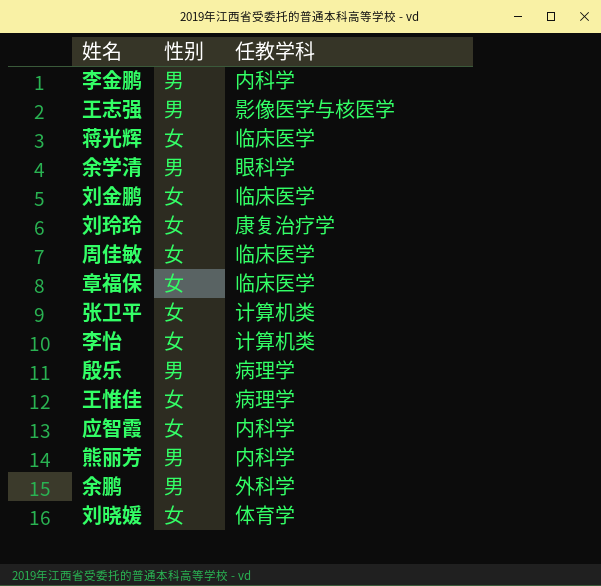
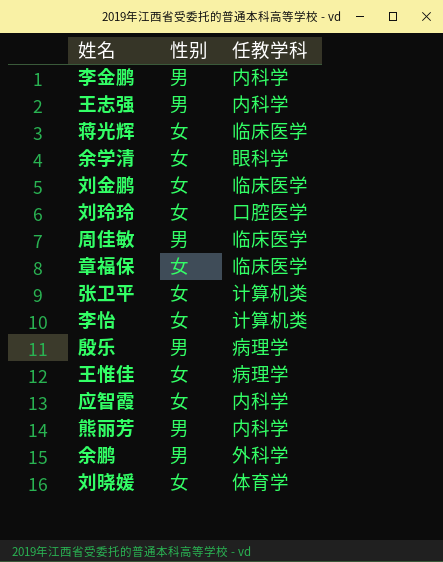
王志强 | 任教学科: 影像医学与核医学 -> 内科学
余学清 | 性别: 男 -> 女
刘玲玲 | 任教学科: 康复治疗学 -> 口腔医学
周佳敏 | 性别: 女 -> 男

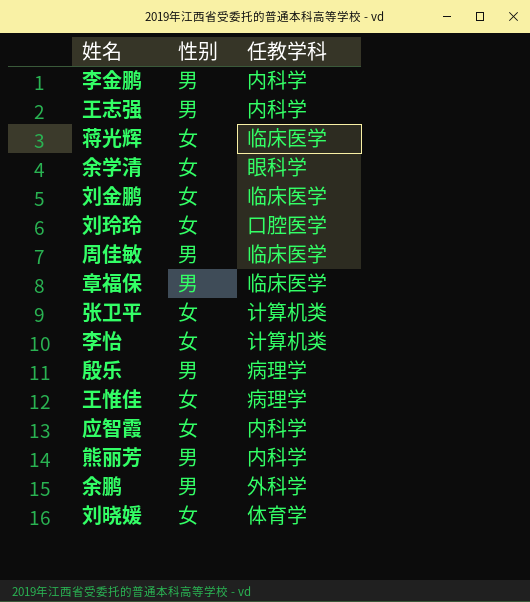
章福保 | 性别: 女 -> 男

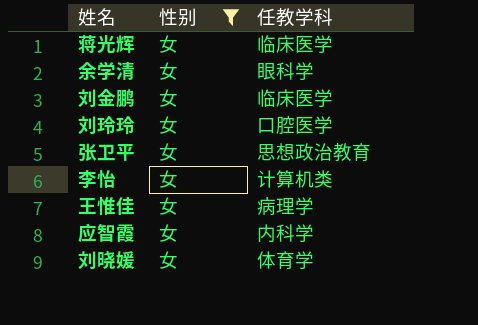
filter: none -> 性别 = 女
张卫平 | 任教学科: 计算机类 -> 思想政治教育

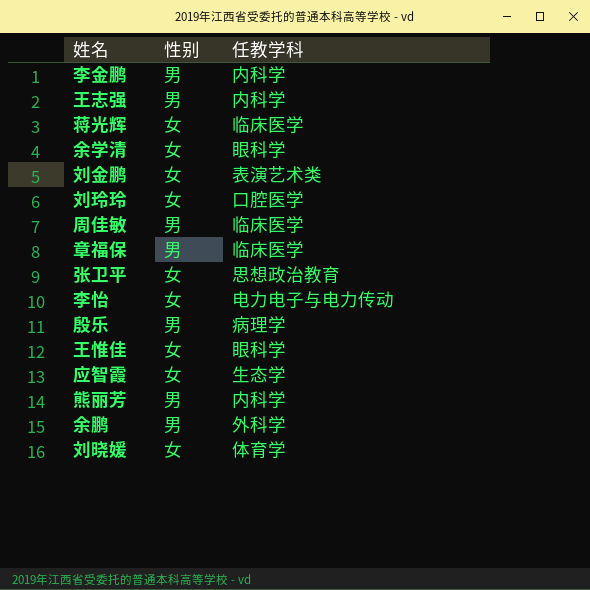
filter: 性别 = 女 -> none
刘金鹏 | 任教学科: 临床医学 -> 表演艺术类
李怡 | 任教学科: 计算机类 -> 电力电子与电力传动
王惟佳 | 任教学科: 病理学 -> 眼科学
应智霞 | 任教学科: 内科学 -> 生态学

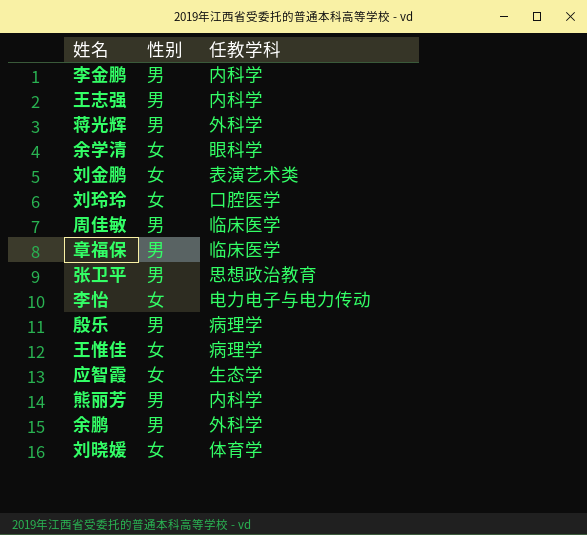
蒋光辉 | 性别: 女 -> 男
蒋光辉 | 任教学科: 临床医学 -> 外科学
张卫平 | 性别: 女 -> 男
王惟佳 | 任教学科: 眼科学 -> 病理学

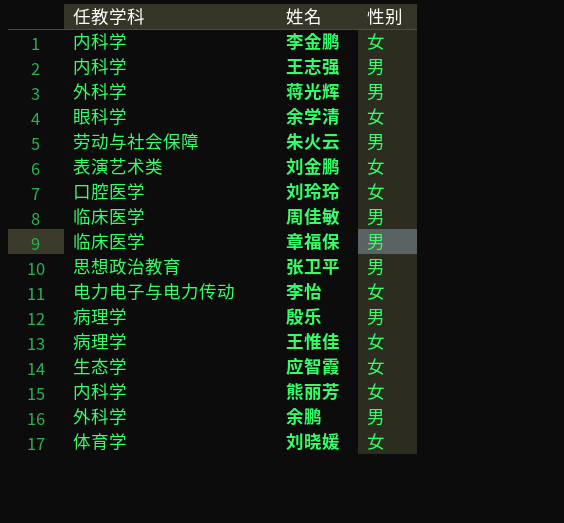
column 任教学科 | position: 3 -> 1
李金鹏 | 性别: 男 -> 女
row 朱火云: none -> 劳动与社会保障 | 男
熊丽芳 | 性别: 男 -> 女

